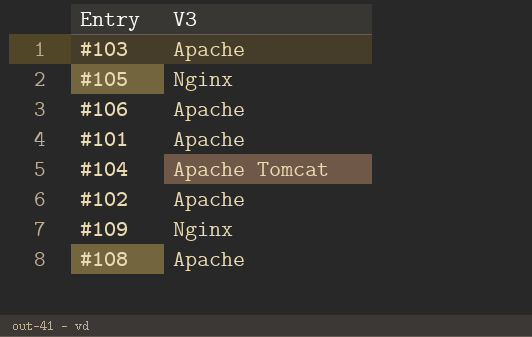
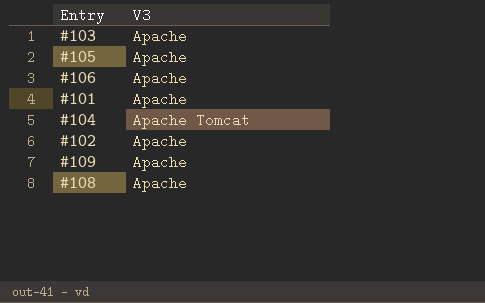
#105 | V3: Nginx -> Apache
#109 | V3: Nginx -> Apache

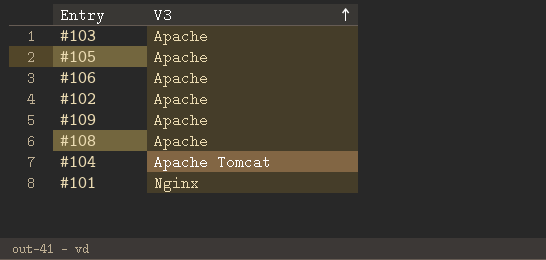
row order: none -> V3 ascending
#101 | V3: Apache -> Nginx

